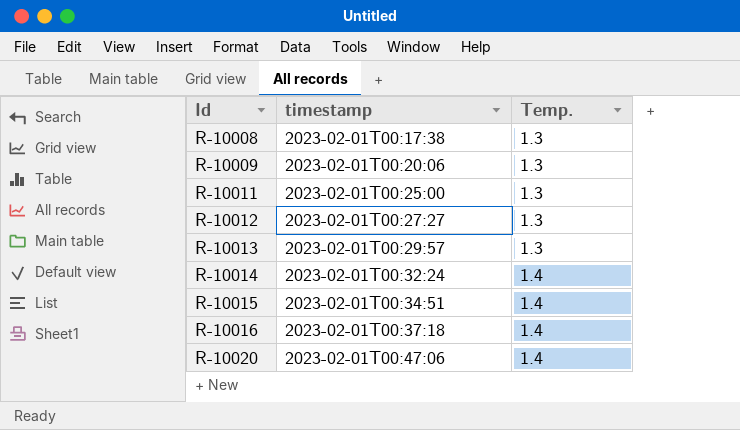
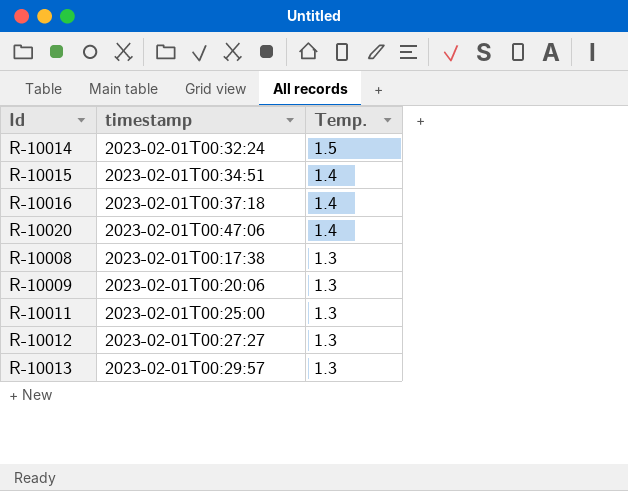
row order: Id ascending -> Temp. descending
R-10014 | Temp.: 1.4 -> 1.5

